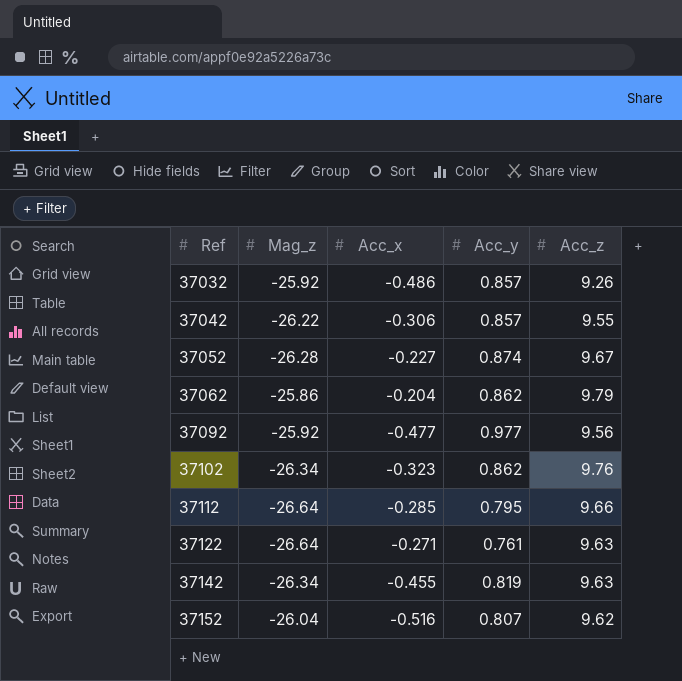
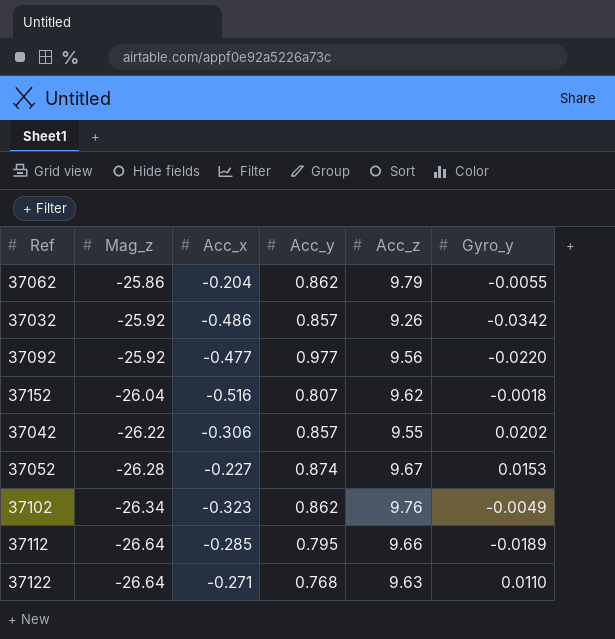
row order: Ref ascending -> Mag_z descending
column Gyro_y | position: none -> 6
row 37142: -26.34 | -0.455 | 0.819 | 9.63 -> none
37122 | Acc_y: 0.761 -> 0.768

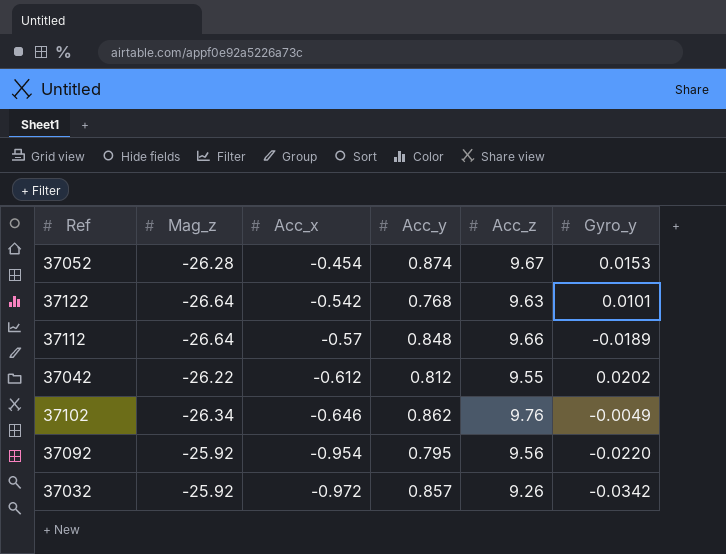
row order: Mag_z descending -> Acc_x descending
row 37062: -25.86 | -0.204 | 0.862 | 9.79 | -0.0055 -> none
row 37152: -26.04 | -0.516 | 0.807 | 9.62 | -0.0018 -> none
37052 | Acc_x: -0.227 -> -0.454
37122 | Acc_x: -0.271 -> -0.542
37122 | Gyro_y: 0.0110 -> 0.0101
37112 | Acc_x: -0.285 -> -0.57
37112 | Acc_y: 0.795 -> 0.848
37042 | Acc_x: -0.306 -> -0.612
37042 | Acc_y: 0.857 -> 0.812
37102 | Acc_x: -0.323 -> -0.646
37092 | Acc_x: -0.477 -> -0.954
37092 | Acc_y: 0.977 -> 0.795
37032 | Acc_x: -0.486 -> -0.972

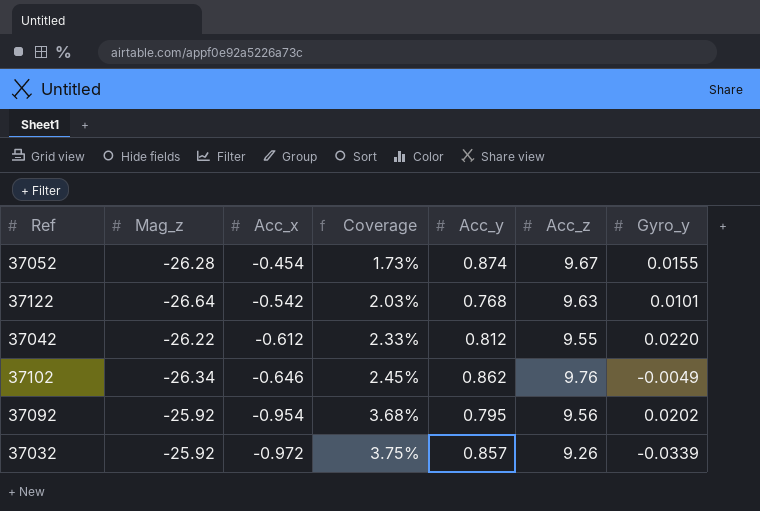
column Coverage | formula: none -> [Acc_x] / [Mag_z]
row 37112: -26.64 | -0.57 | 0.848 | 9.66 | -0.0189 -> none
37052 | Gyro_y: 0.0153 -> 0.0155
37042 | Gyro_y: 0.0202 -> 0.0220
37092 | Gyro_y: -0.0220 -> 0.0202
37032 | Gyro_y: -0.0342 -> -0.0339

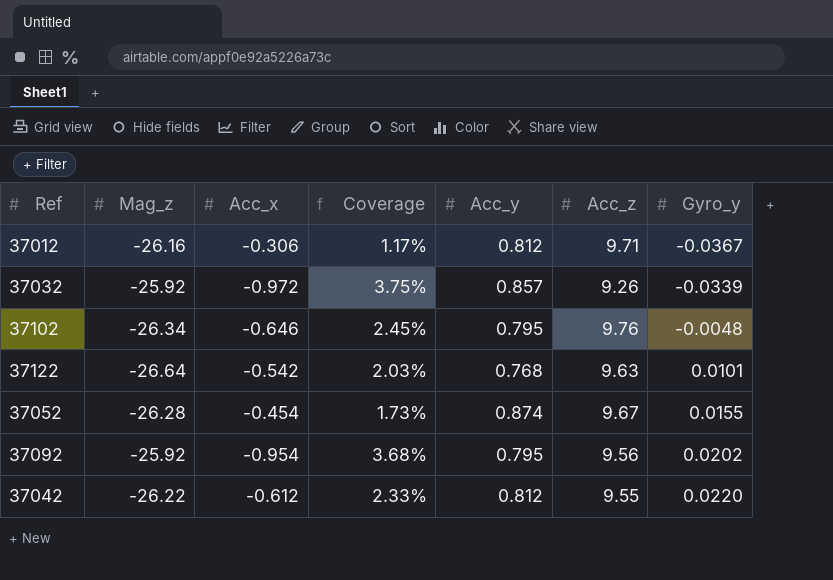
row order: Acc_x descending -> Gyro_y ascending
row 37012: none -> -26.16 | -0.306 | 1.17% | 0.812 | 9.71 | -0.0367
37102 | Acc_y: 0.862 -> 0.795
37102 | Gyro_y: -0.0049 -> -0.0048

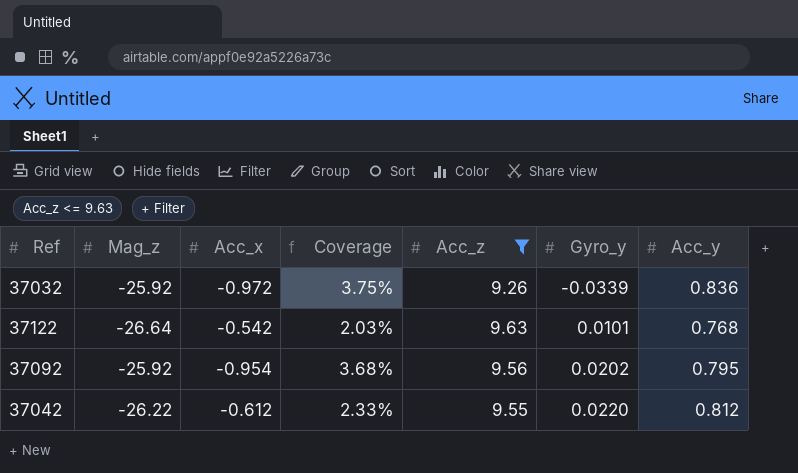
filter: none -> Acc_z <= 9.63
column Acc_y | position: 5 -> 7
37032 | Acc_y: 0.857 -> 0.836

